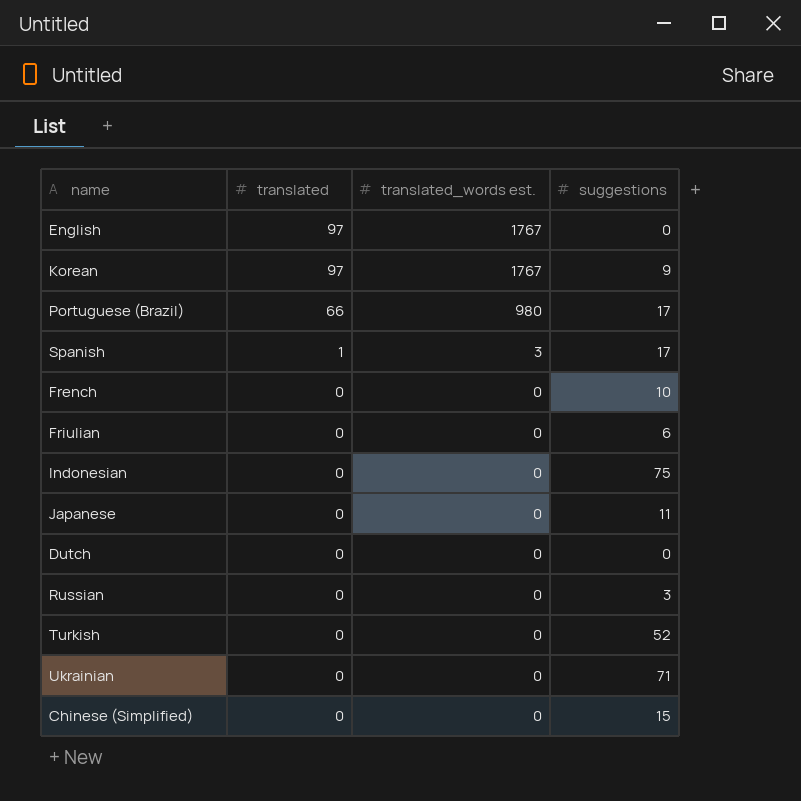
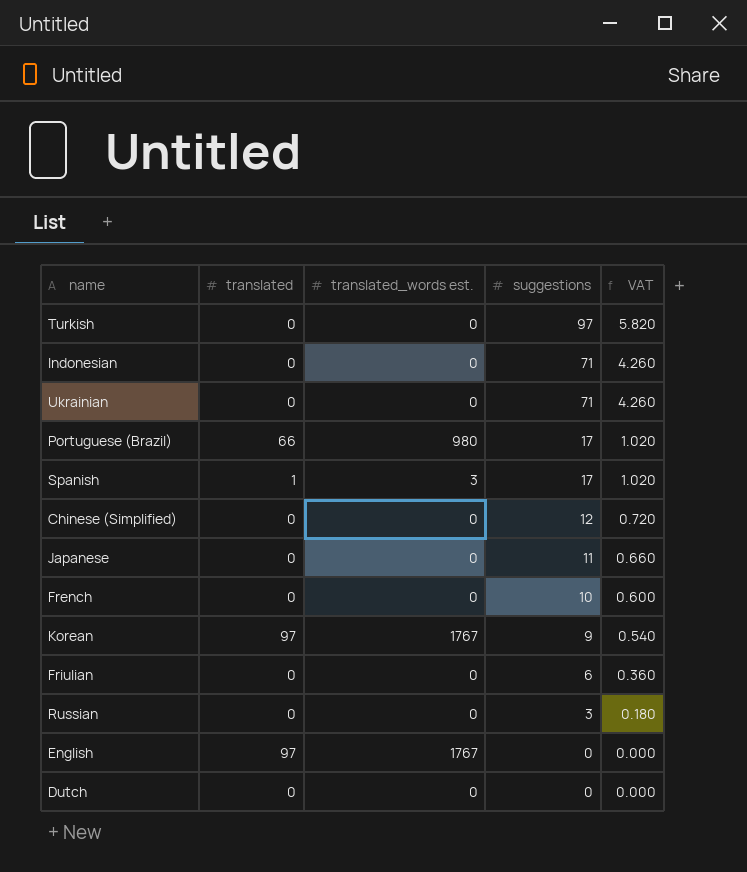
row order: translated descending -> suggestions descending
column VAT | formula: none -> [suggestions] * 0.06
Turkish | suggestions: 52 -> 97
Indonesian | suggestions: 75 -> 71
Chinese (Simplified) | suggestions: 15 -> 12

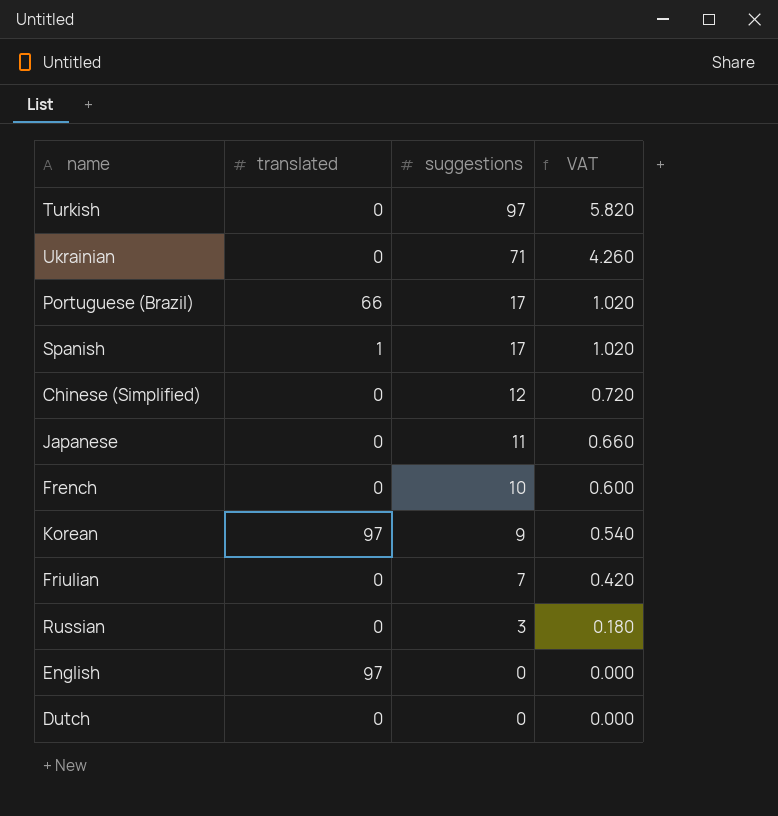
column translated_words est. | position: 3 -> none
row Indonesian: 0 | 0 | 71 | 4.260 -> none
Friulian | suggestions: 6 -> 7
Friulian | VAT: 0.360 -> 0.420

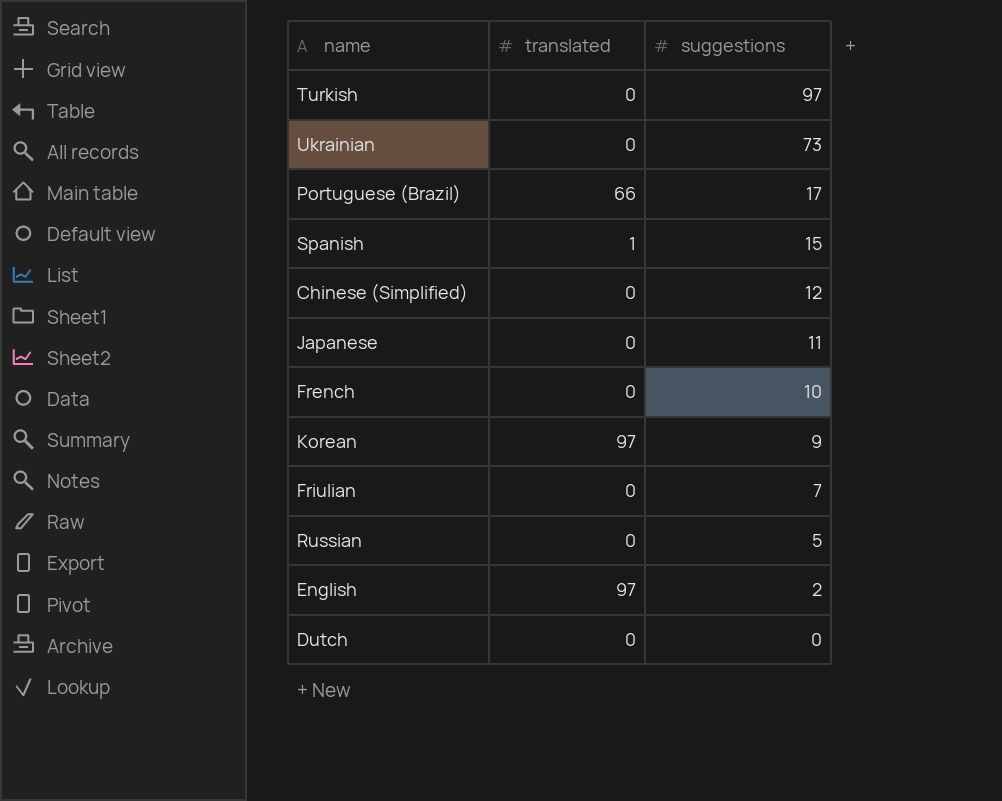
column VAT | formula: [suggestions] * 0.06 -> none
Ukrainian | suggestions: 71 -> 73
Spanish | suggestions: 17 -> 15
Russian | suggestions: 3 -> 5
English | suggestions: 0 -> 2

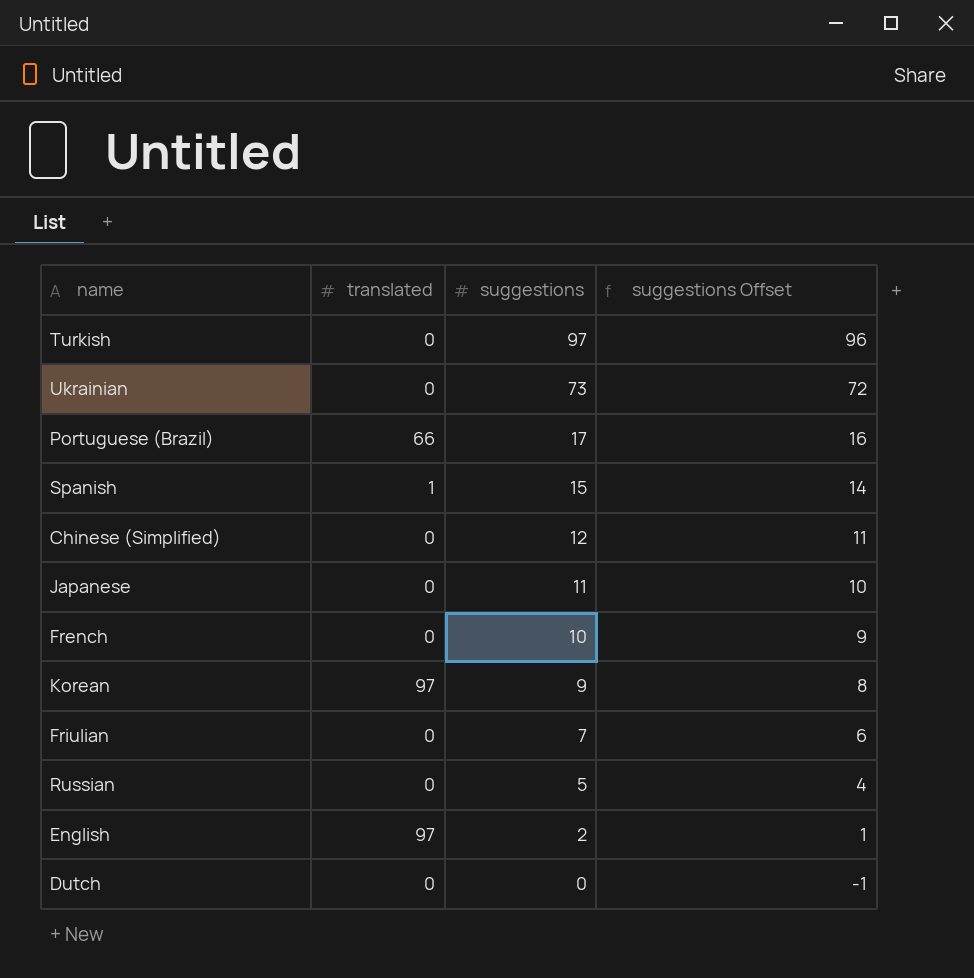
column suggestions Offset | formula: none -> [suggestions] - 1

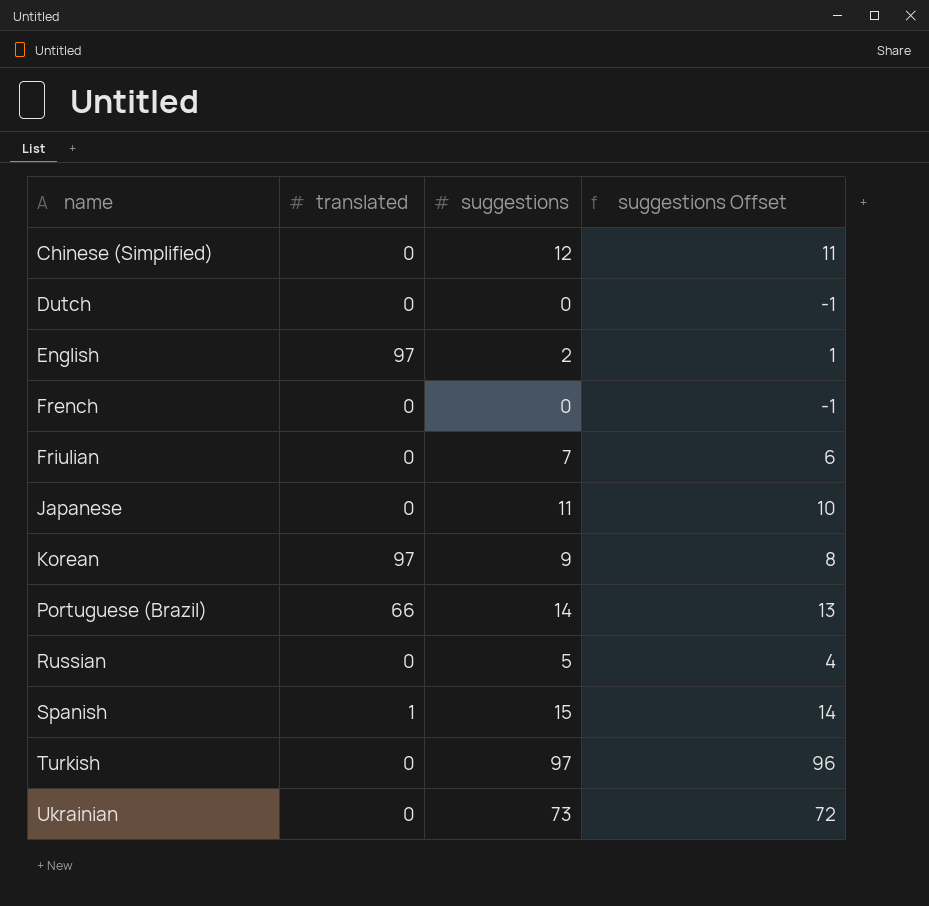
row order: suggestions descending -> name ascending
French | suggestions: 10 -> 0
French | suggestions Offset: 9 -> -1
Portuguese (Brazil) | suggestions: 17 -> 14
Portuguese (Brazil) | suggestions Offset: 16 -> 13

